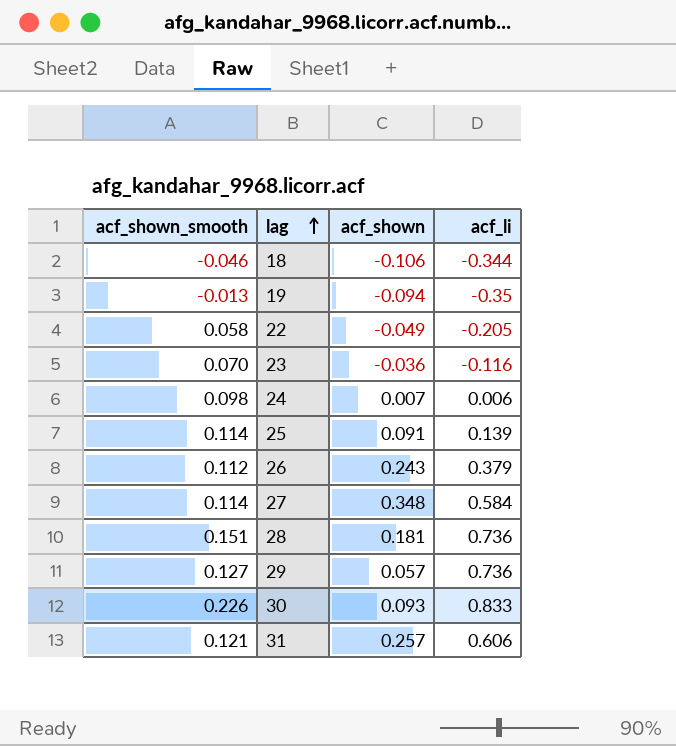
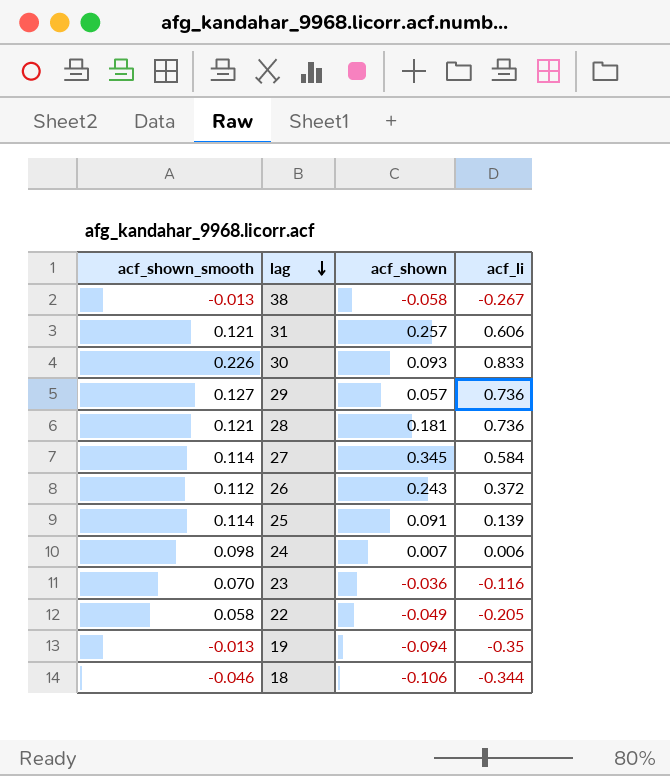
row order: lag ascending -> lag descending
row 38: none -> -0.013 | -0.058 | -0.267
28 | acf_shown_smooth: 0.151 -> 0.121
27 | acf_shown: 0.348 -> 0.345
26 | acf_li: 0.379 -> 0.372

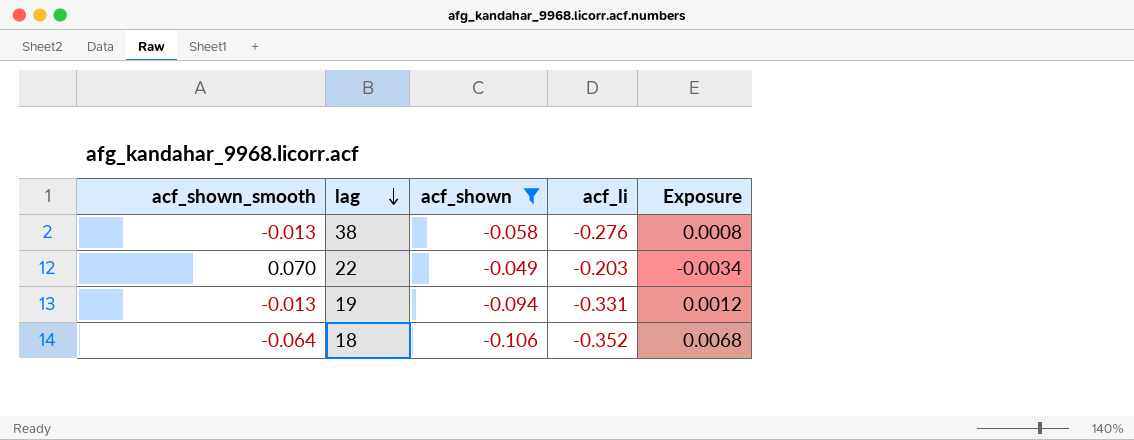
filter: none -> acf_shown <= -0.049
column Exposure | formula: none -> [acf_shown_smooth] * [acf_shown]
38 | acf_li: -0.267 -> -0.276
22 | acf_shown_smooth: 0.058 -> 0.070
22 | acf_li: -0.205 -> -0.203
19 | acf_li: -0.35 -> -0.331
18 | acf_shown_smooth: -0.046 -> -0.064
18 | acf_li: -0.344 -> -0.352

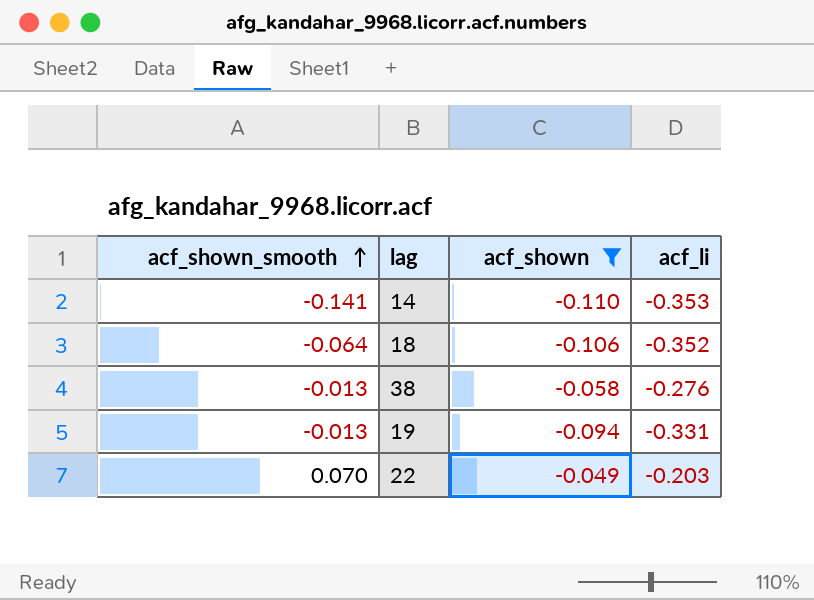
row order: lag descending -> acf_shown_smooth ascending
column Exposure | formula: [acf_shown_smooth] * [acf_shown] -> none
row 14: none -> -0.141 | -0.110 | -0.353

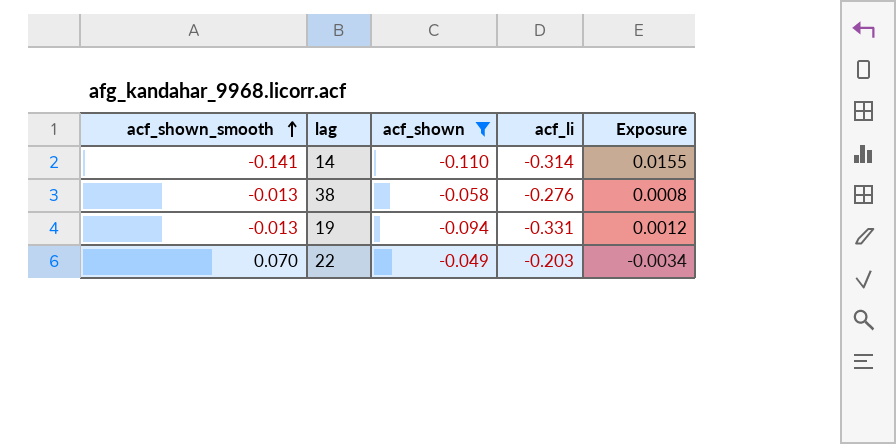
column Exposure | formula: none -> [acf_shown_smooth] * [acf_shown]
row 18: -0.064 | -0.106 | -0.352 -> none
14 | acf_li: -0.353 -> -0.314

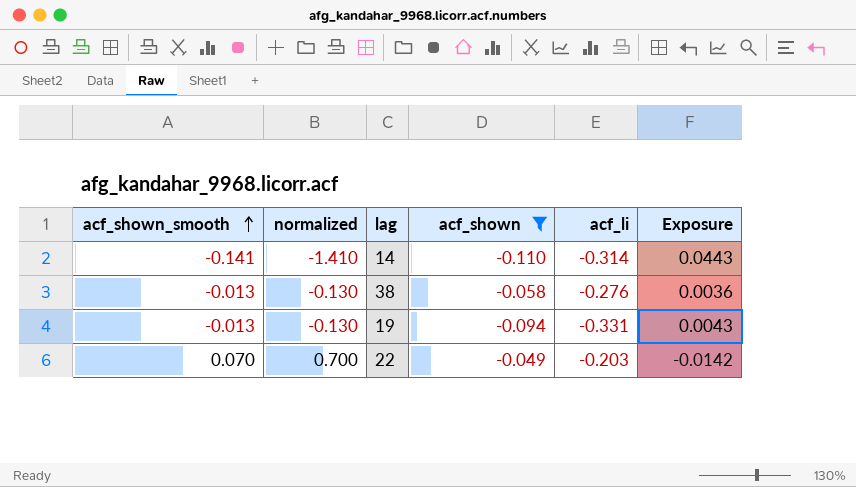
column normalized | formula: none -> [acf_shown_smooth] * 10
column Exposure | formula: [acf_shown_smooth] * [acf_shown] -> [acf_shown_smooth] * [acf_li]

